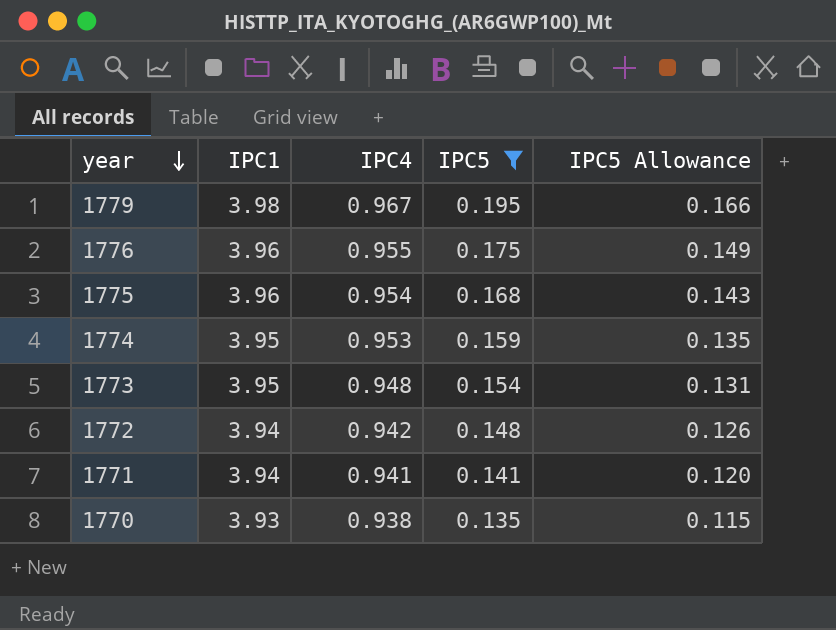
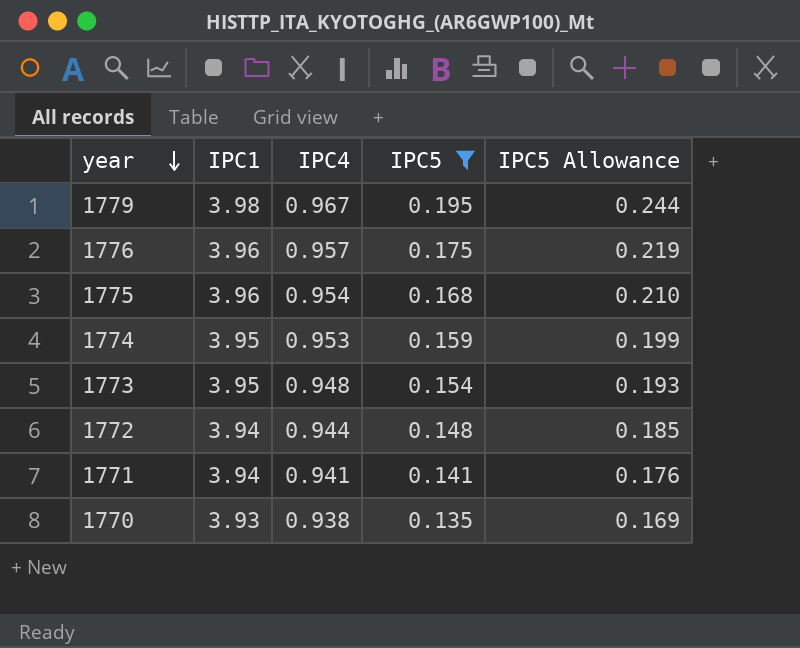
column IPC5 Allowance | formula: [IPC5] * 0.85 -> [IPC5] * 1.25
1776 | IPC4: 0.955 -> 0.957
1772 | IPC4: 0.942 -> 0.944

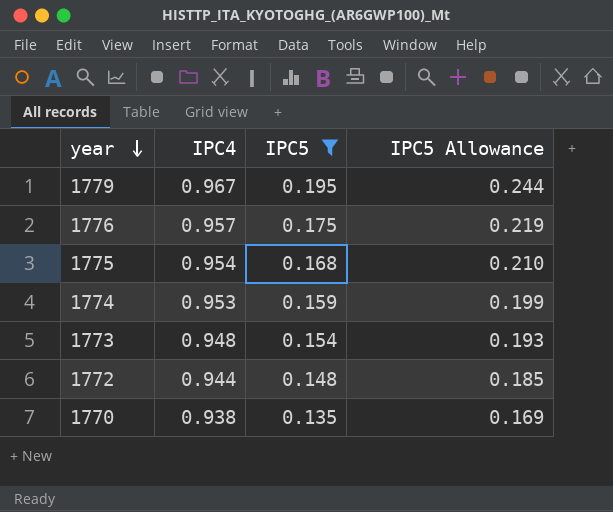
column IPC1 | position: 2 -> none
row 1771: 3.94 | 0.941 | 0.141 | 0.176 -> none

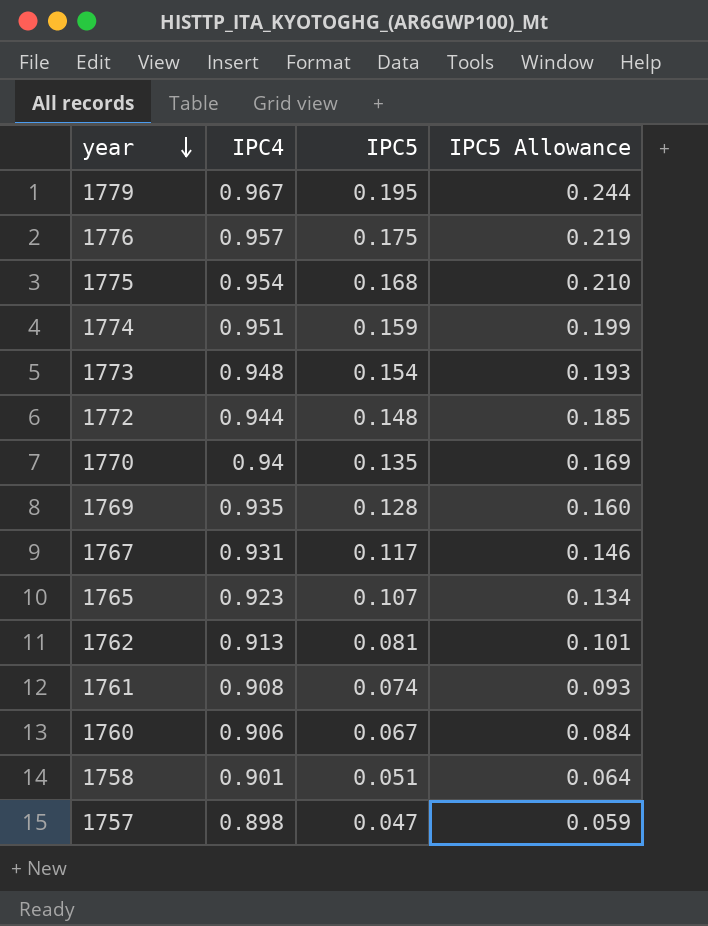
filter: IPC5 >= 0.135 -> none
1774 | IPC4: 0.953 -> 0.951
1770 | IPC4: 0.938 -> 0.94

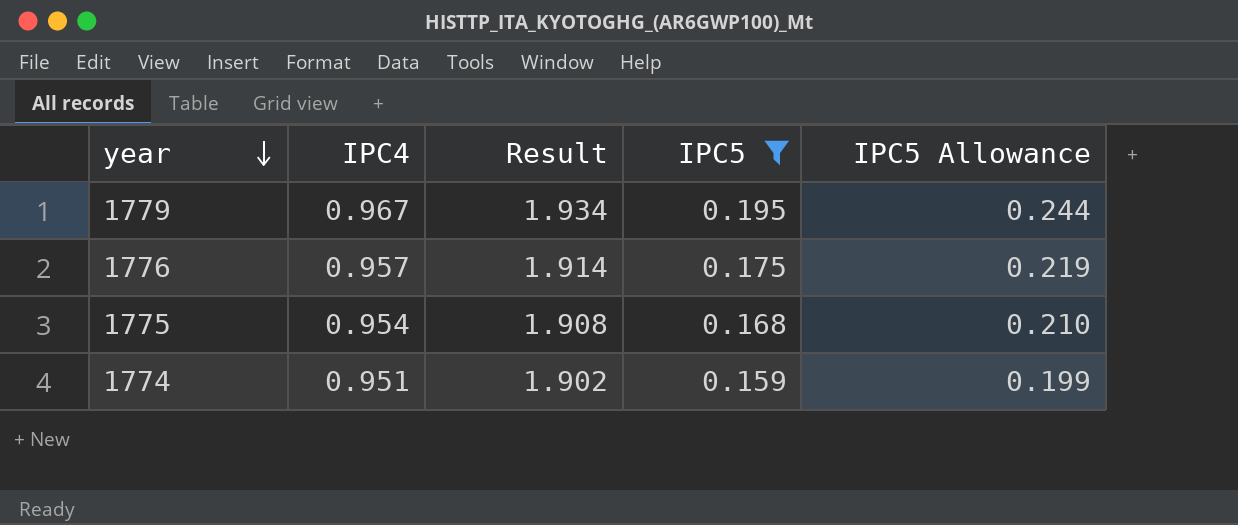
filter: none -> IPC5 >= 0.159
column Result | formula: none -> [IPC4] * 2

